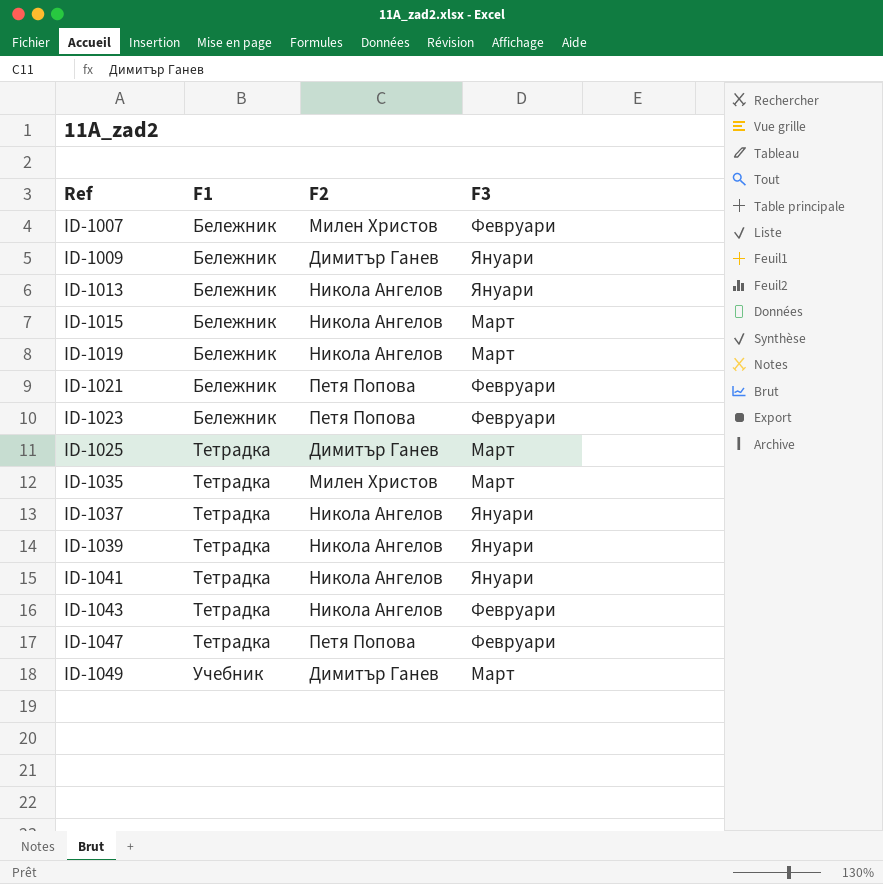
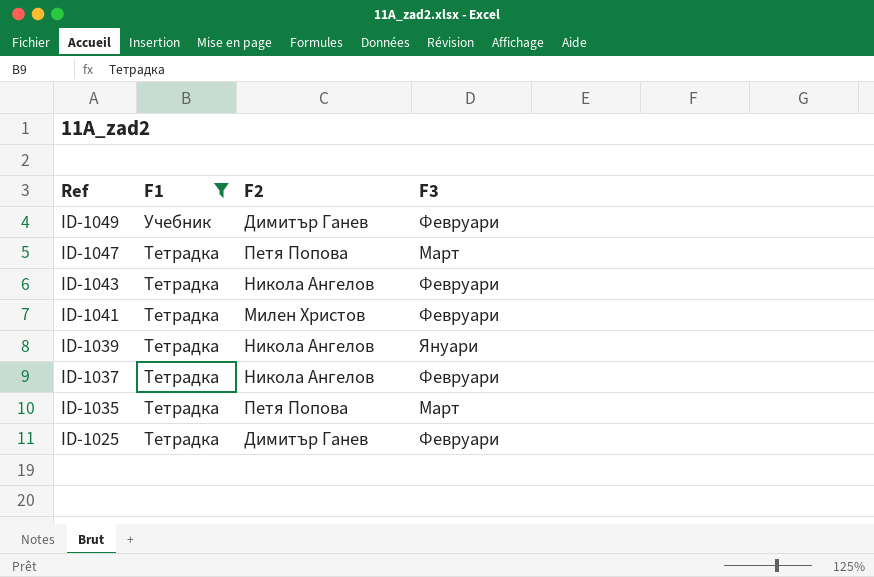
filter: none -> F1 != Бележник
row order: Ref ascending -> Ref descending
ID-1049 | F3: Март -> Февруари
ID-1047 | F3: Февруари -> Март
ID-1041 | F2: Никола Ангелов -> Милен Христов
ID-1041 | F3: Януари -> Февруари
ID-1037 | F3: Януари -> Февруари
ID-1035 | F2: Милен Христов -> Петя Попова
ID-1025 | F3: Март -> Февруари

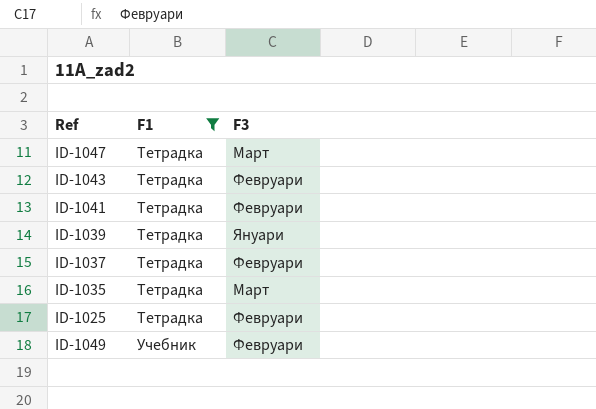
row order: Ref descending -> F1 ascending
column F2 | position: 3 -> none

